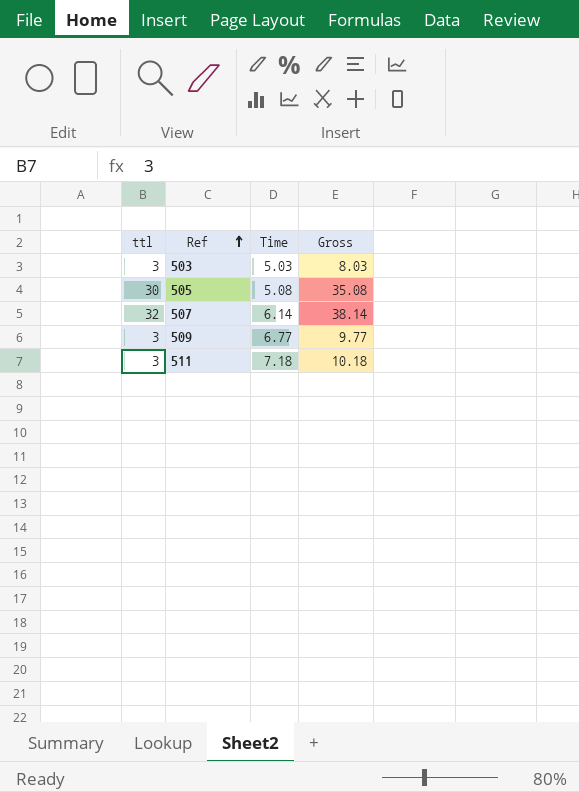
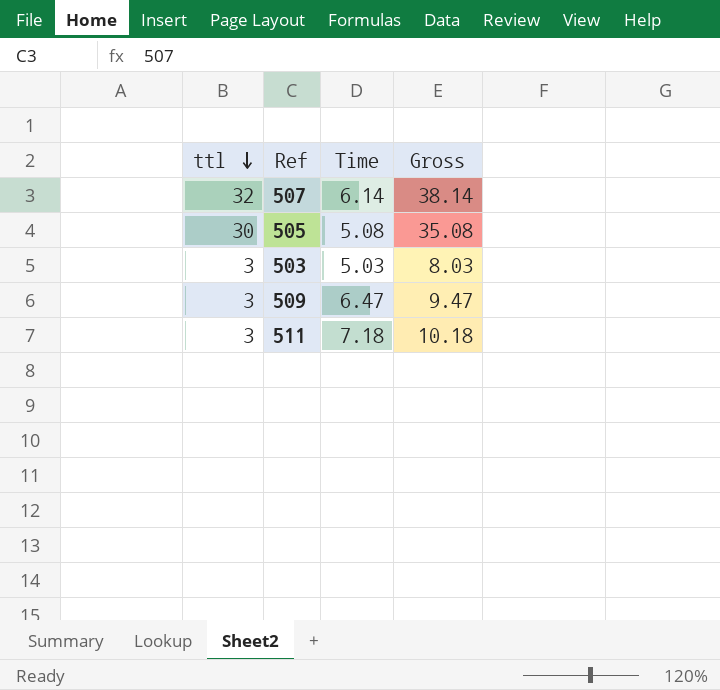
row order: Ref ascending -> ttl descending
509 | Time: 6.77 -> 6.47
509 | Gross: 9.77 -> 9.47

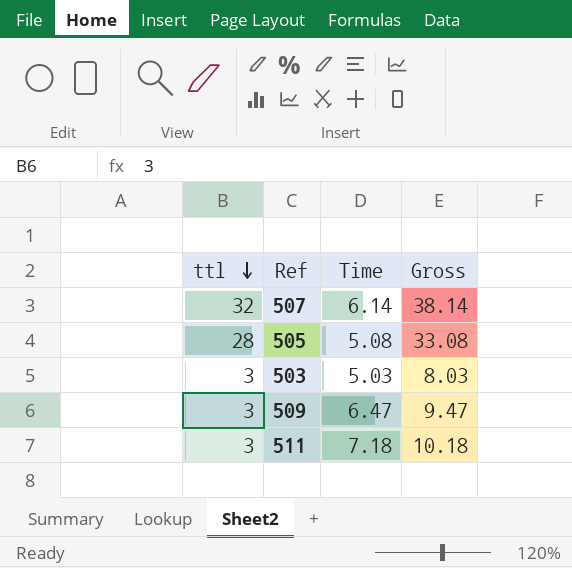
505 | ttl: 30 -> 28
505 | Gross: 35.08 -> 33.08

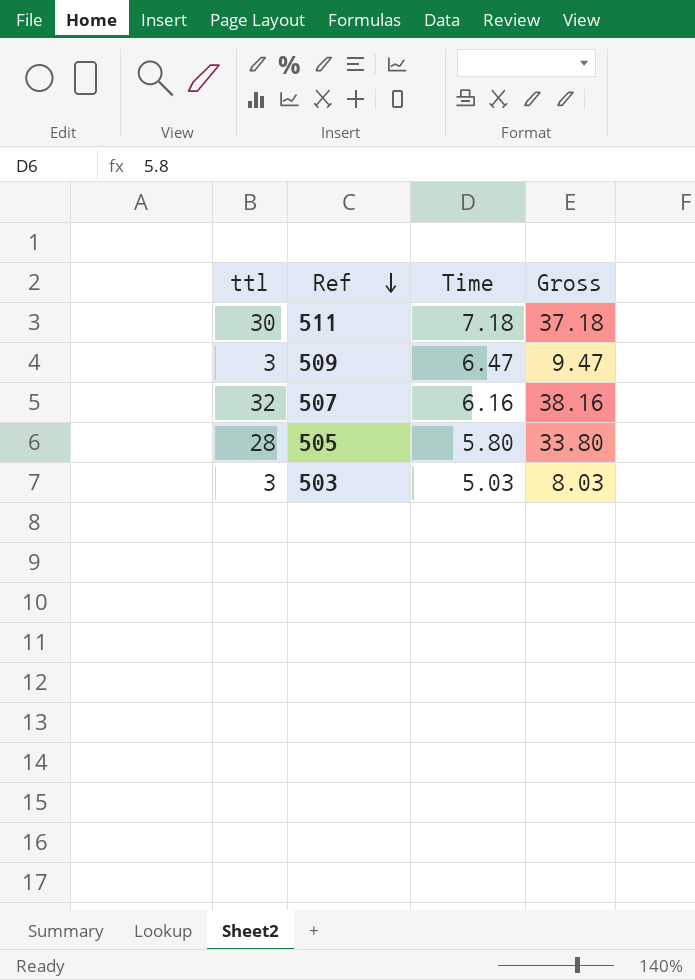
row order: ttl descending -> Ref descending
511 | ttl: 3 -> 30
511 | Gross: 10.18 -> 37.18
507 | Time: 6.14 -> 6.16
507 | Gross: 38.14 -> 38.16
505 | Time: 5.08 -> 5.80
505 | Gross: 33.08 -> 33.80

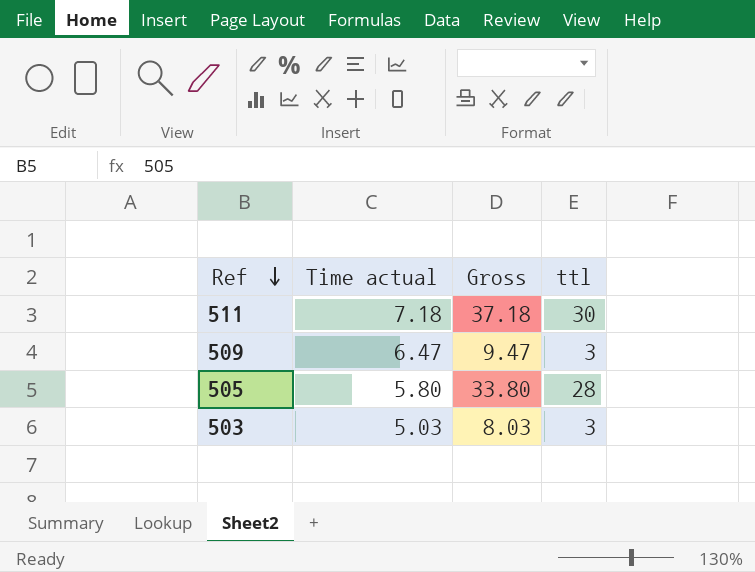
column name: Time -> Time actual
column ttl | position: 1 -> 4
row 507: 32 | 6.16 | 38.16 -> none

